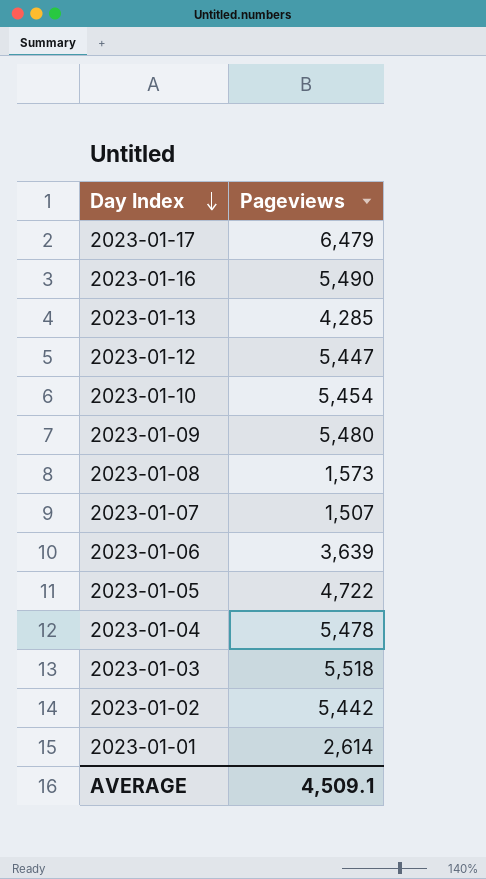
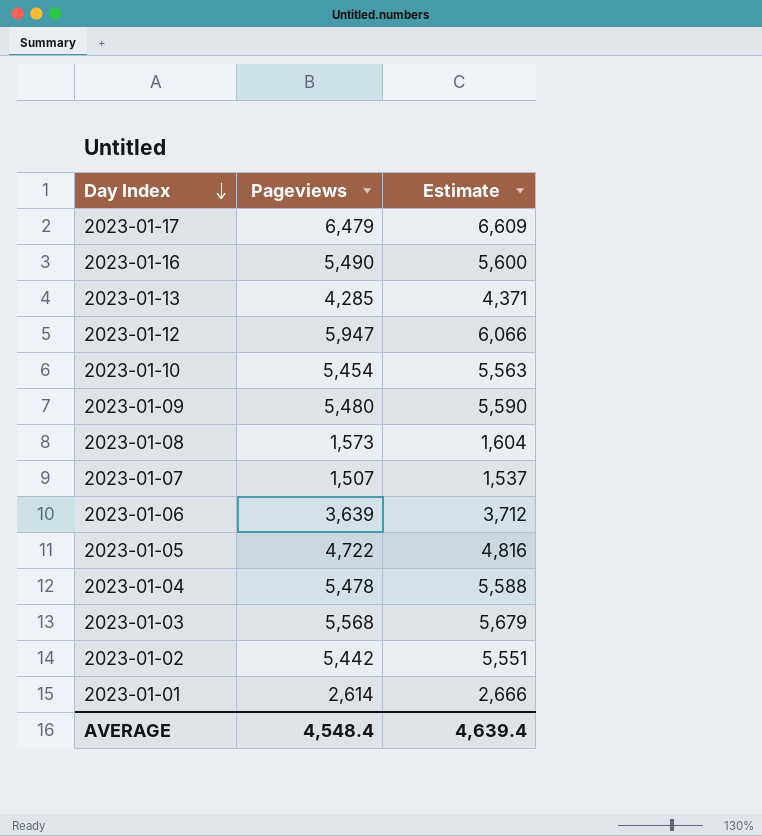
column Estimate | formula: none -> [Pageviews] * 1.02
2023-01-12 | Pageviews: 5,447 -> 5,947
2023-01-03 | Pageviews: 5,518 -> 5,568
AVERAGE | Pageviews: 4,509.1 -> 4,548.4

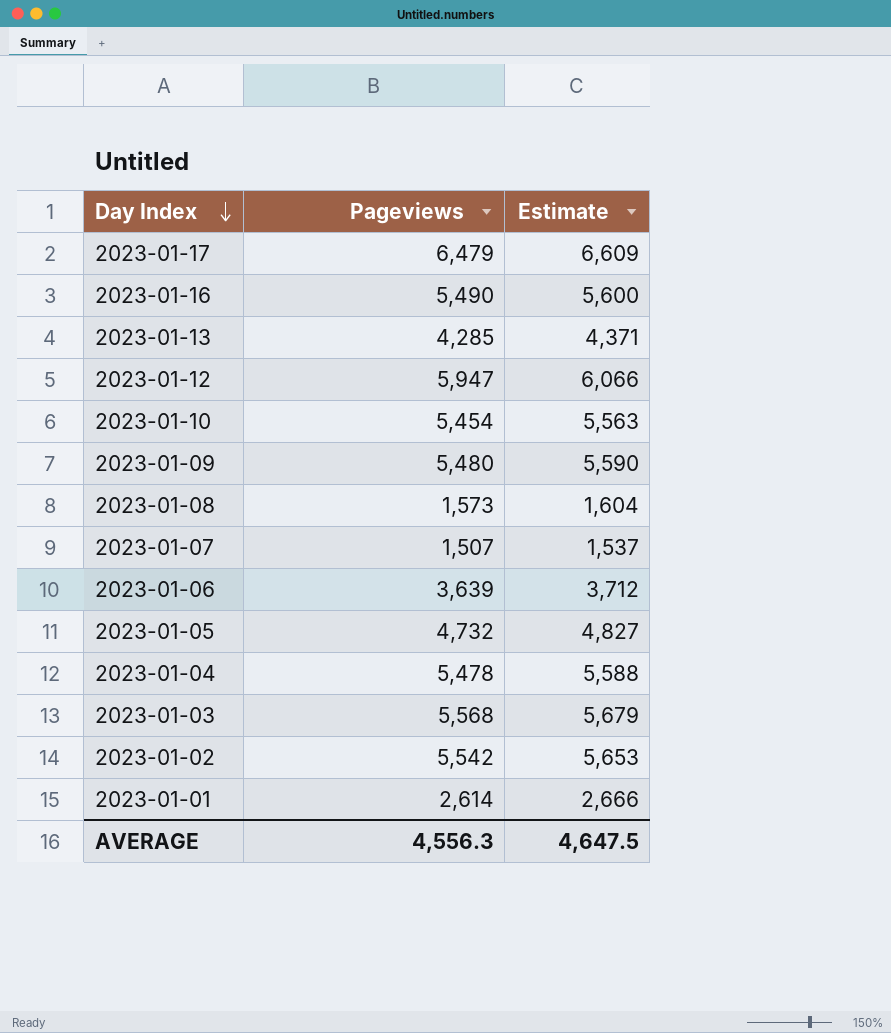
2023-01-05 | Pageviews: 4,722 -> 4,732
2023-01-05 | Estimate: 4,816 -> 4,827
2023-01-02 | Pageviews: 5,442 -> 5,542
2023-01-02 | Estimate: 5,551 -> 5,653
AVERAGE | Pageviews: 4,548.4 -> 4,556.3
AVERAGE | Estimate: 4,639.4 -> 4,647.5

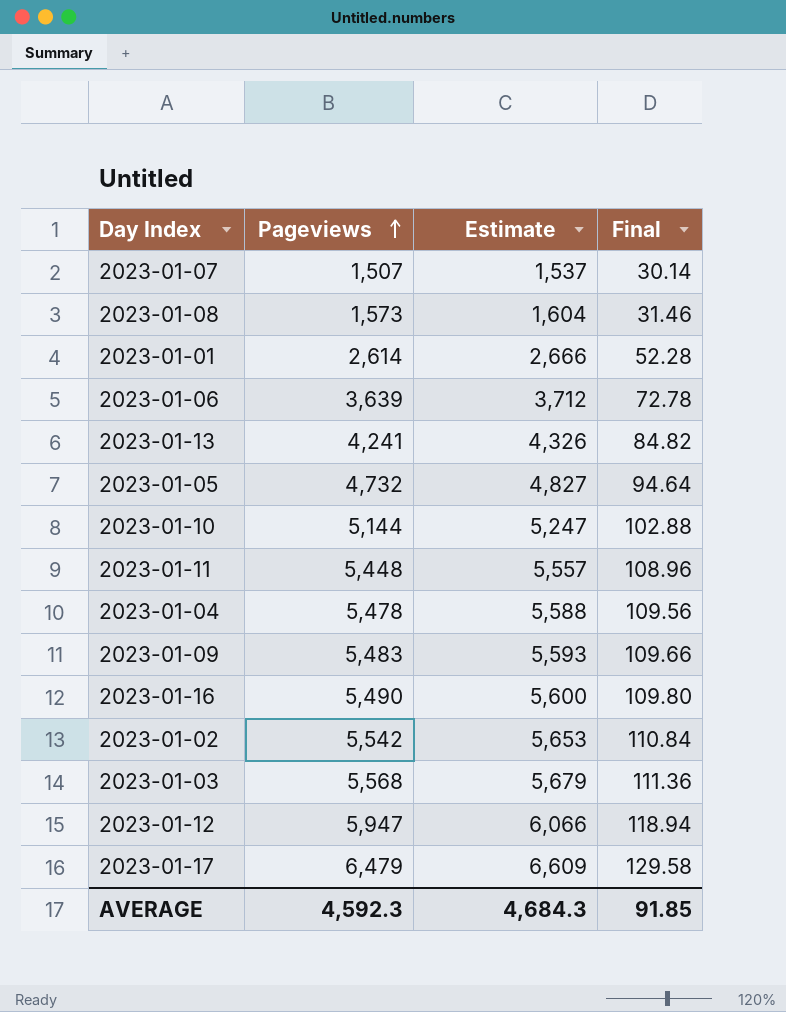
row order: Day Index descending -> Pageviews ascending
column Final | formula: none -> [Pageviews] * 0.02
2023-01-13 | Pageviews: 4,285 -> 4,241
2023-01-13 | Estimate: 4,371 -> 4,326
2023-01-10 | Pageviews: 5,454 -> 5,144
2023-01-10 | Estimate: 5,563 -> 5,247
row 2023-01-11: none -> 5,448 | 5,557 | 108.96
2023-01-09 | Pageviews: 5,480 -> 5,483
2023-01-09 | Estimate: 5,590 -> 5,593
AVERAGE | Pageviews: 4,556.3 -> 4,592.3
AVERAGE | Estimate: 4,647.5 -> 4,684.3

